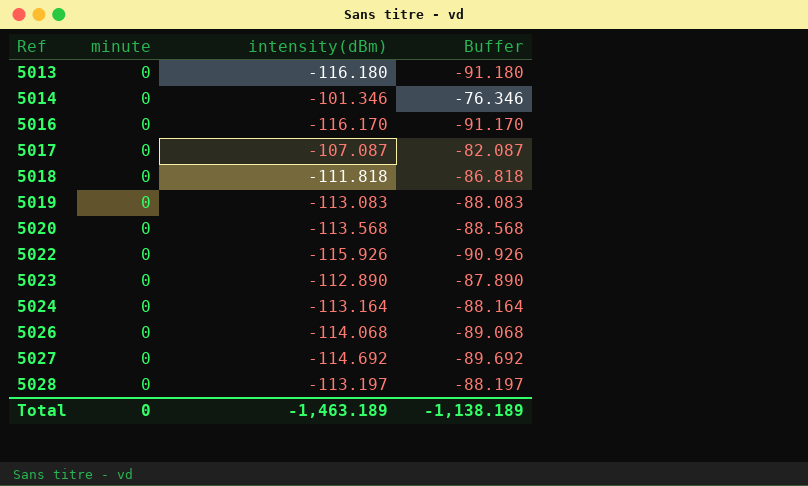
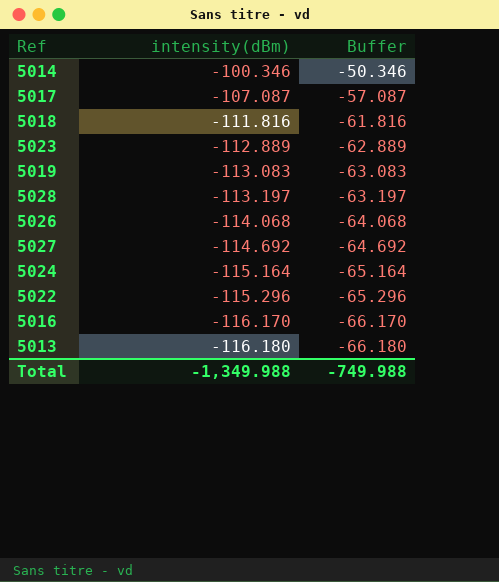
row order: Ref ascending -> intensity(dBm) descending
column minute | position: 2 -> none
column Buffer | formula: [intensity(dBm)] + 25 -> [intensity(dBm)] + 50
row 5020: 0 | -113.568 | -88.568 -> none
5014 | intensity(dBm): -101.346 -> -100.346
5018 | intensity(dBm): -111.818 -> -111.816
5023 | intensity(dBm): -112.890 -> -112.889
5024 | intensity(dBm): -113.164 -> -115.164
5022 | intensity(dBm): -115.926 -> -115.296
Total | intensity(dBm): -1,463.189 -> -1,349.988
Total | Buffer: -1,138.189 -> -749.988

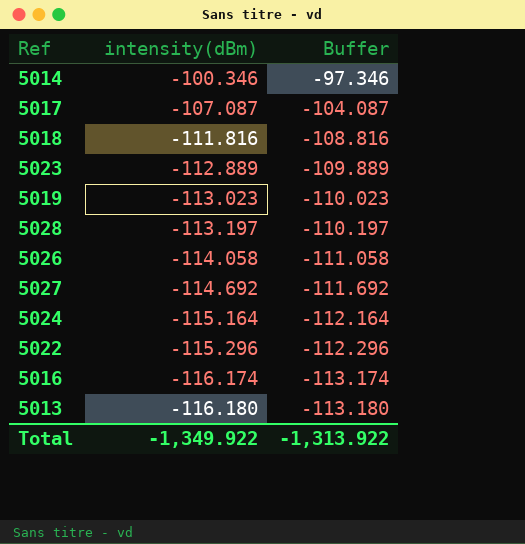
column Buffer | formula: [intensity(dBm)] + 50 -> [intensity(dBm)] + 3
5019 | intensity(dBm): -113.083 -> -113.023
5026 | intensity(dBm): -114.068 -> -114.058
5016 | intensity(dBm): -116.170 -> -116.174
Total | intensity(dBm): -1,349.988 -> -1,349.922
Total | Buffer: -749.988 -> -1,313.922

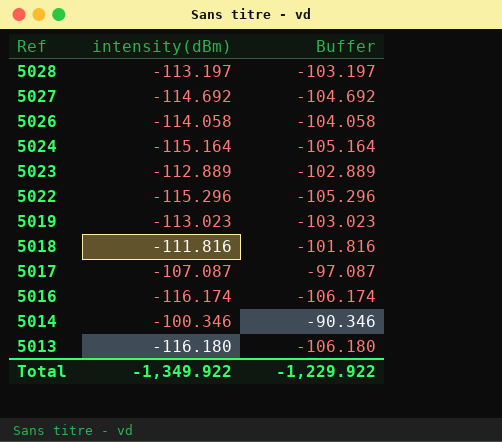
row order: intensity(dBm) descending -> Ref descending
column Buffer | formula: [intensity(dBm)] + 3 -> [intensity(dBm)] + 10
Total | Buffer: -1,313.922 -> -1,229.922

